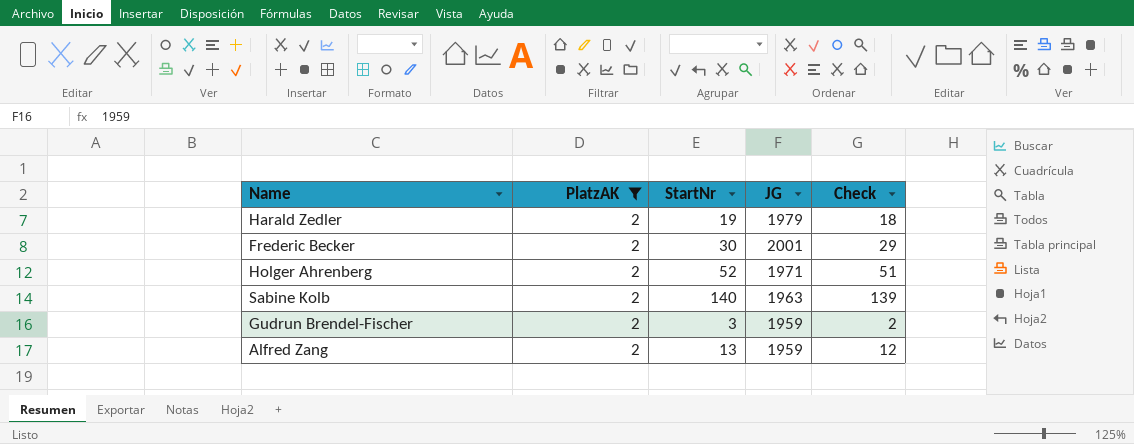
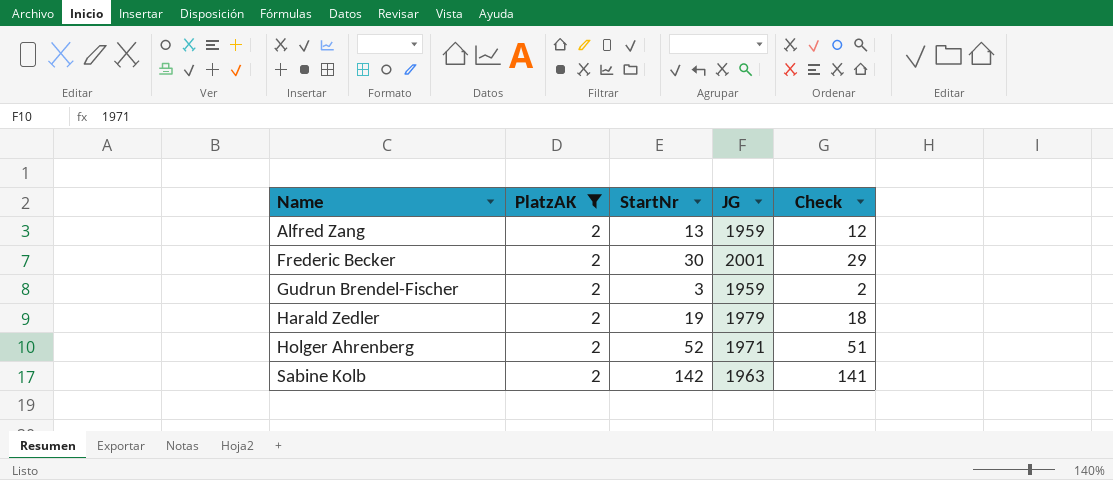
row order: none -> Name ascending
Sabine Kolb | StartNr: 140 -> 142
Sabine Kolb | Check: 139 -> 141

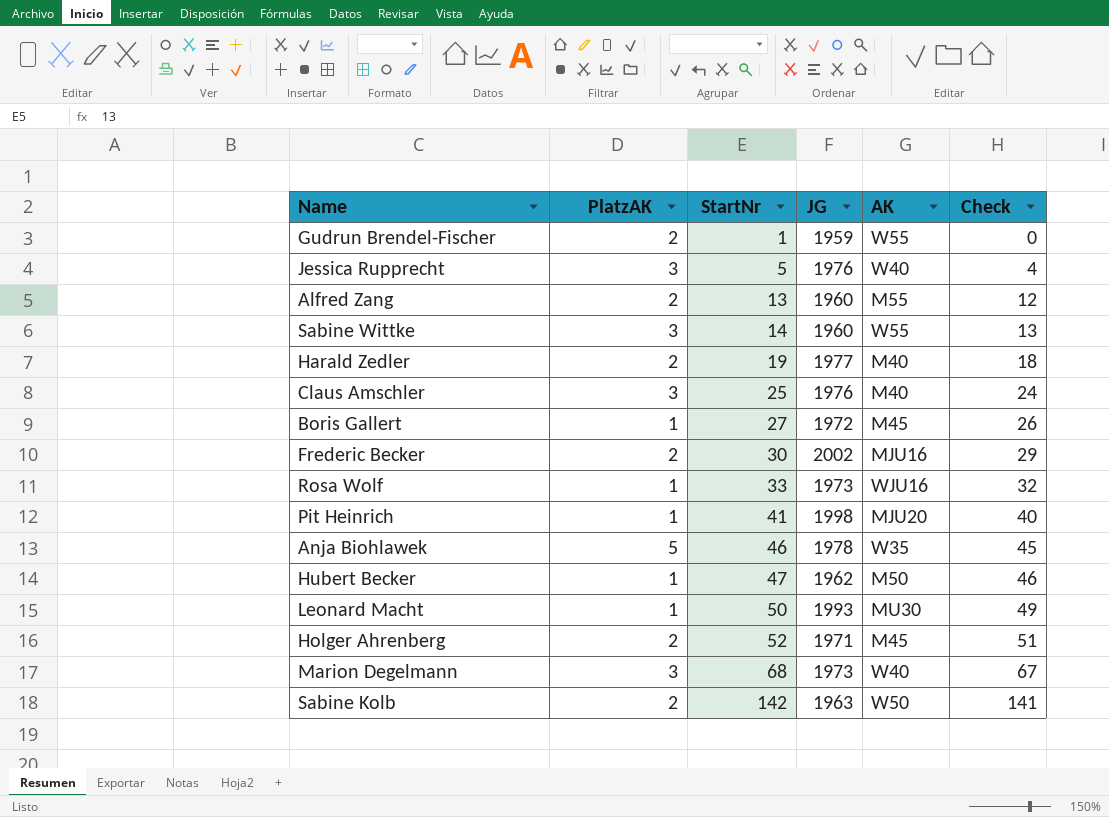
filter: PlatzAK = 2 -> none
row order: Name ascending -> StartNr ascending
column AK | position: none -> 5
Gudrun Brendel-Fischer | StartNr: 3 -> 1
Gudrun Brendel-Fischer | Check: 2 -> 0
Alfred Zang | JG: 1959 -> 1960
Harald Zedler | JG: 1979 -> 1977
Frederic Becker | JG: 2001 -> 2002

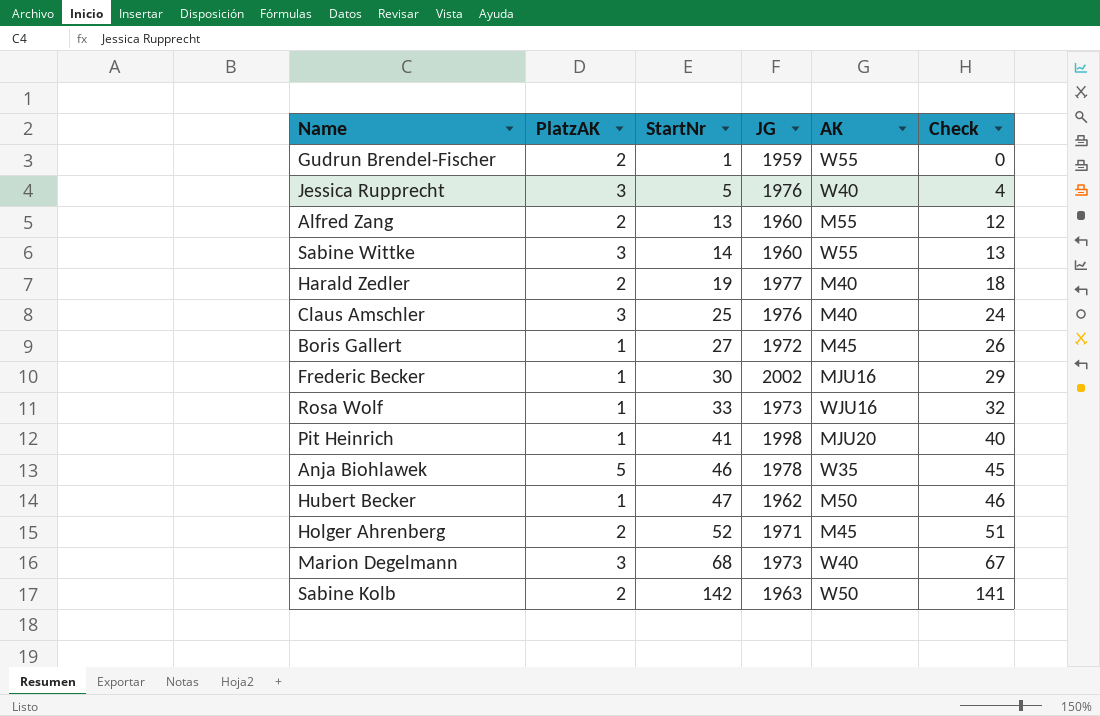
row Leonard Macht: 1 | 50 | 1993 | MU30 | 49 -> none
Frederic Becker | PlatzAK: 2 -> 1

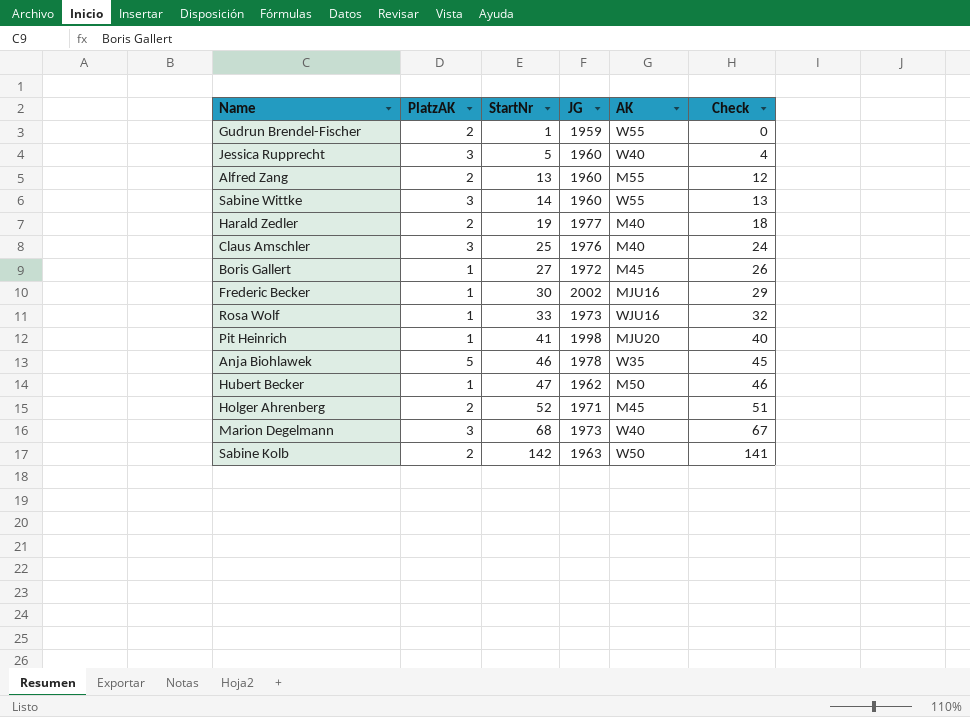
Jessica Rupprecht | JG: 1976 -> 1960

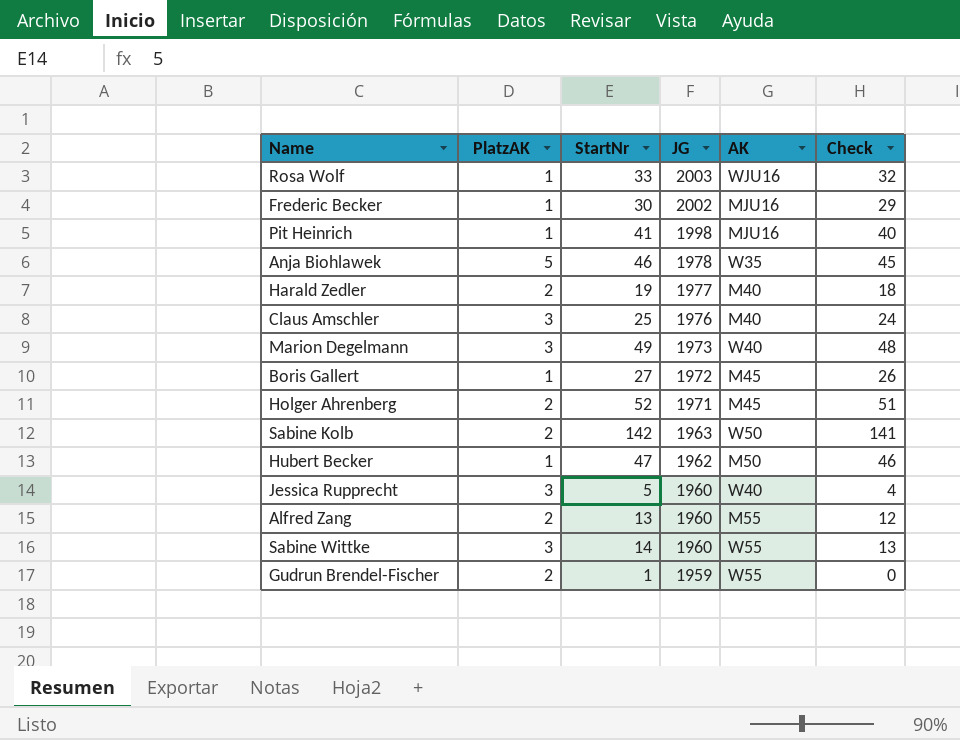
row order: StartNr ascending -> JG descending
Rosa Wolf | JG: 1973 -> 2003
Pit Heinrich | AK: MJU20 -> MJU16
Marion Degelmann | StartNr: 68 -> 49
Marion Degelmann | Check: 67 -> 48

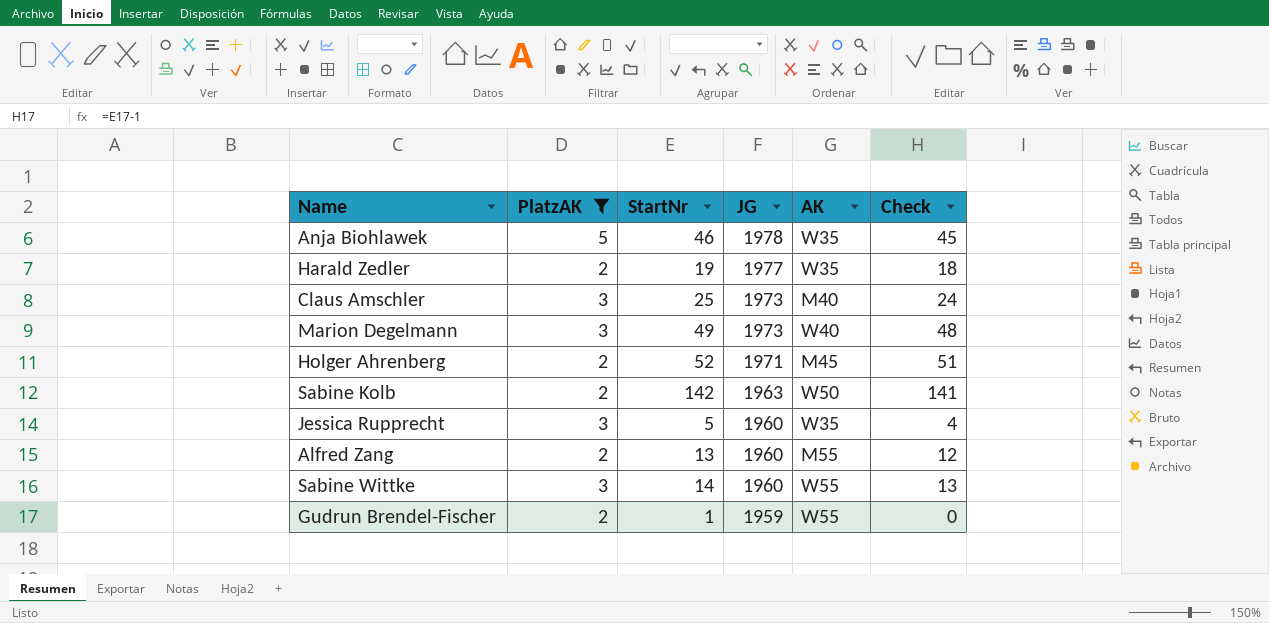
filter: none -> PlatzAK != 1
Harald Zedler | AK: M40 -> W35
Claus Amschler | JG: 1976 -> 1973
Jessica Rupprecht | AK: W40 -> W35

